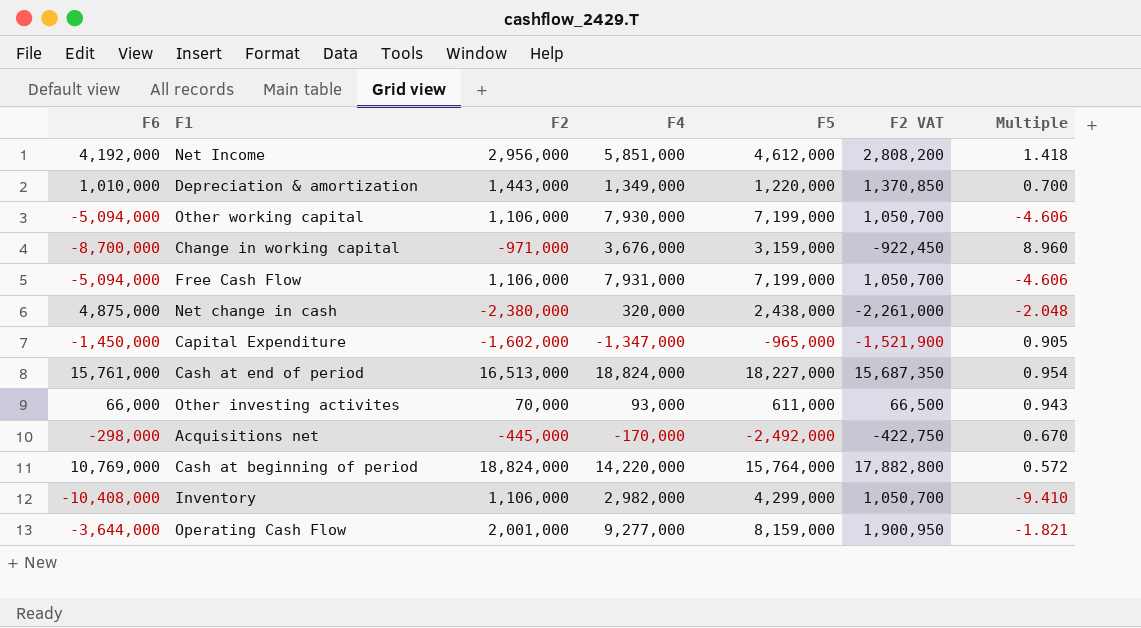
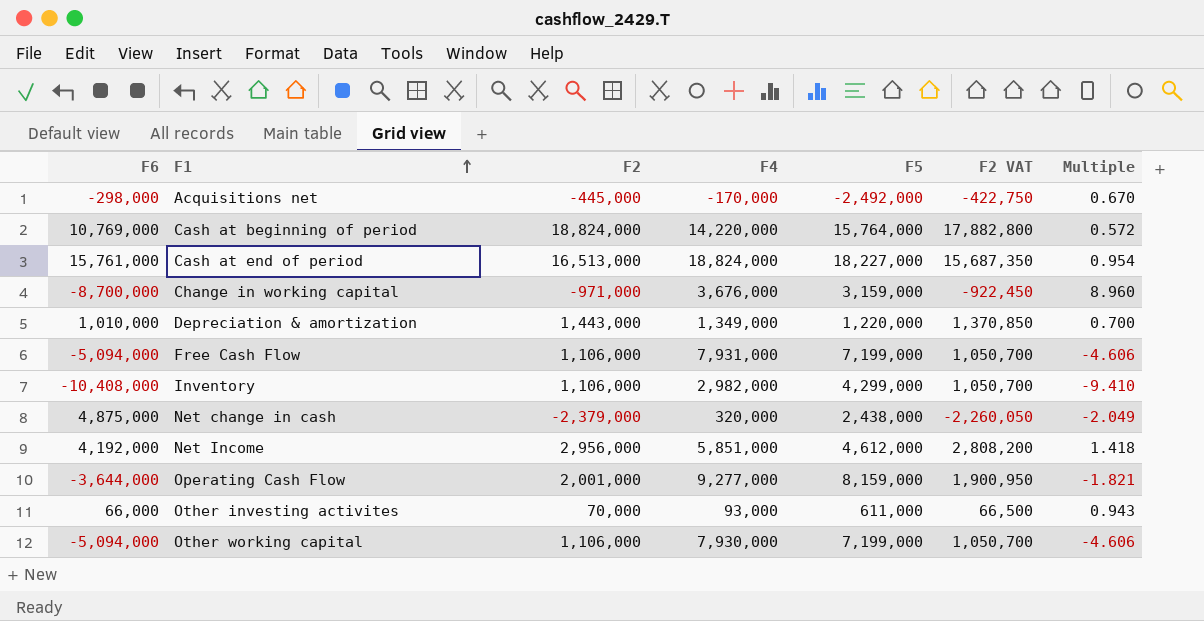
row order: none -> F1 ascending
row Capital Expenditure: -1,450,000 | -1,602,000 | -1,347,000 | -965,000 | -1,521,900 | 0.905 -> none
Net change in cash | F2: -2,380,000 -> -2,379,000
Net change in cash | F2 VAT: -2,261,000 -> -2,260,050
Net change in cash | Multiple: -2.048 -> -2.049

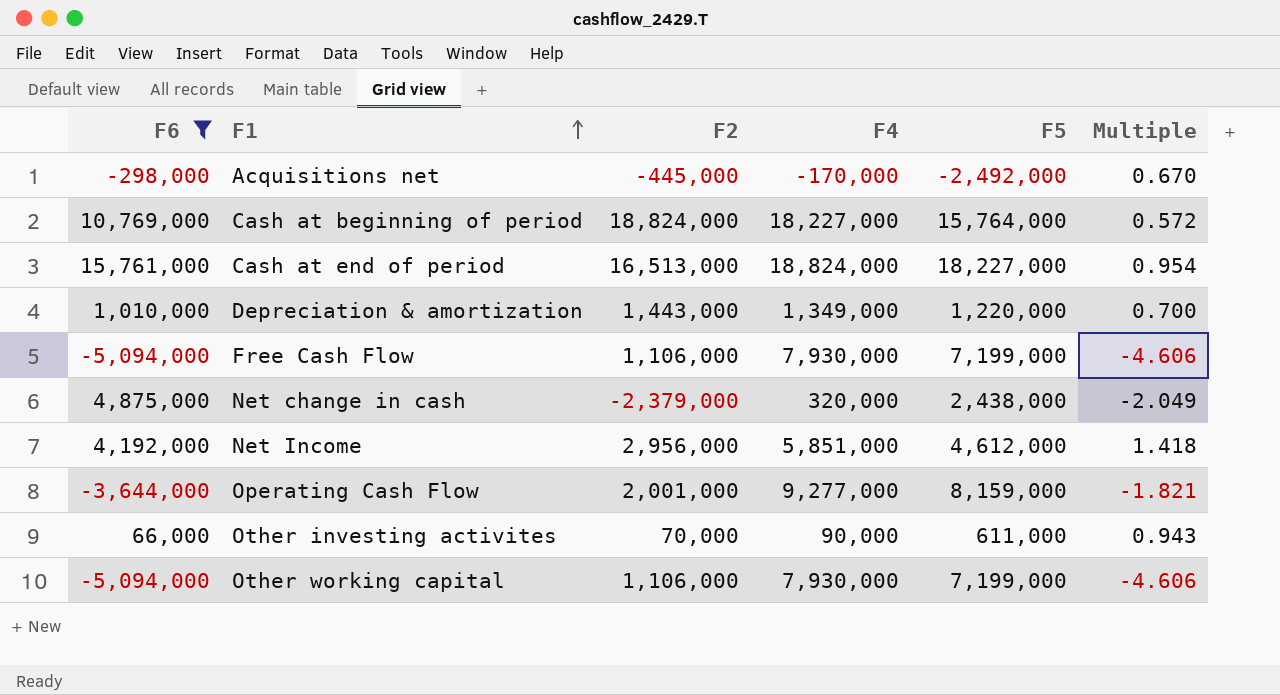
filter: none -> F6 >= -5,094,000
column F2 VAT | formula: [F2] * 0.95 -> none
Cash at beginning of period | F4: 14,220,000 -> 18,227,000
Free Cash Flow | F4: 7,931,000 -> 7,930,000
Other investing activites | F4: 93,000 -> 90,000

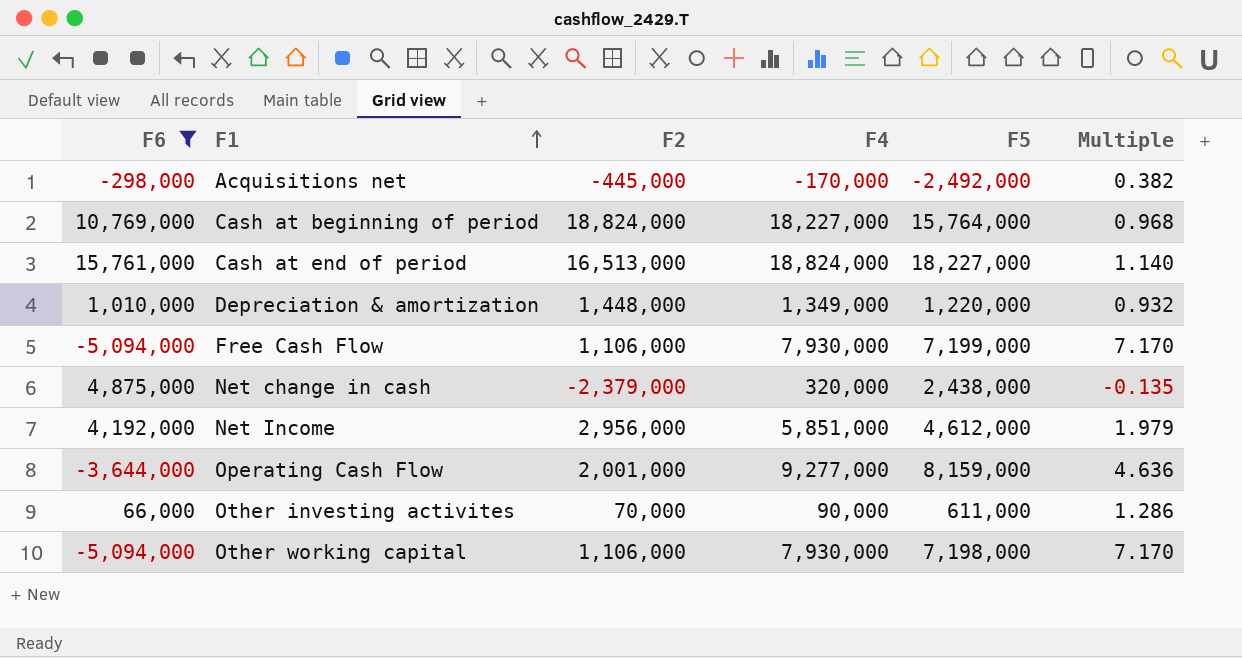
column Multiple | formula: [F6] / [F2] -> [F4] / [F2]
Depreciation & amortization | F2: 1,443,000 -> 1,448,000
Other working capital | F5: 7,199,000 -> 7,198,000

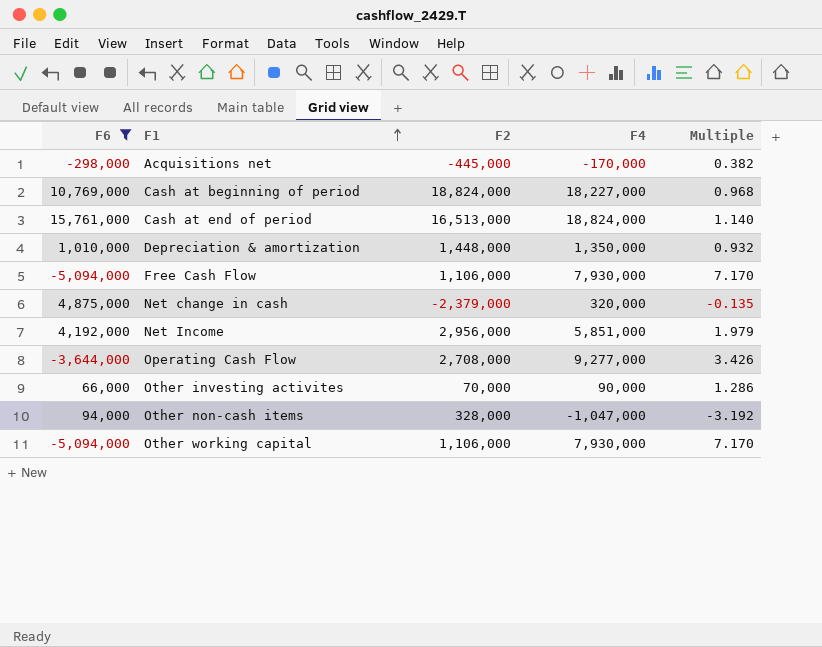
column F5 | position: 5 -> none
Depreciation & amortization | F4: 1,349,000 -> 1,350,000
Operating Cash Flow | F2: 2,001,000 -> 2,708,000
Operating Cash Flow | Multiple: 4.636 -> 3.426
row Other non-cash items: none -> 94,000 | 328,000 | -1,047,000 | -3.192

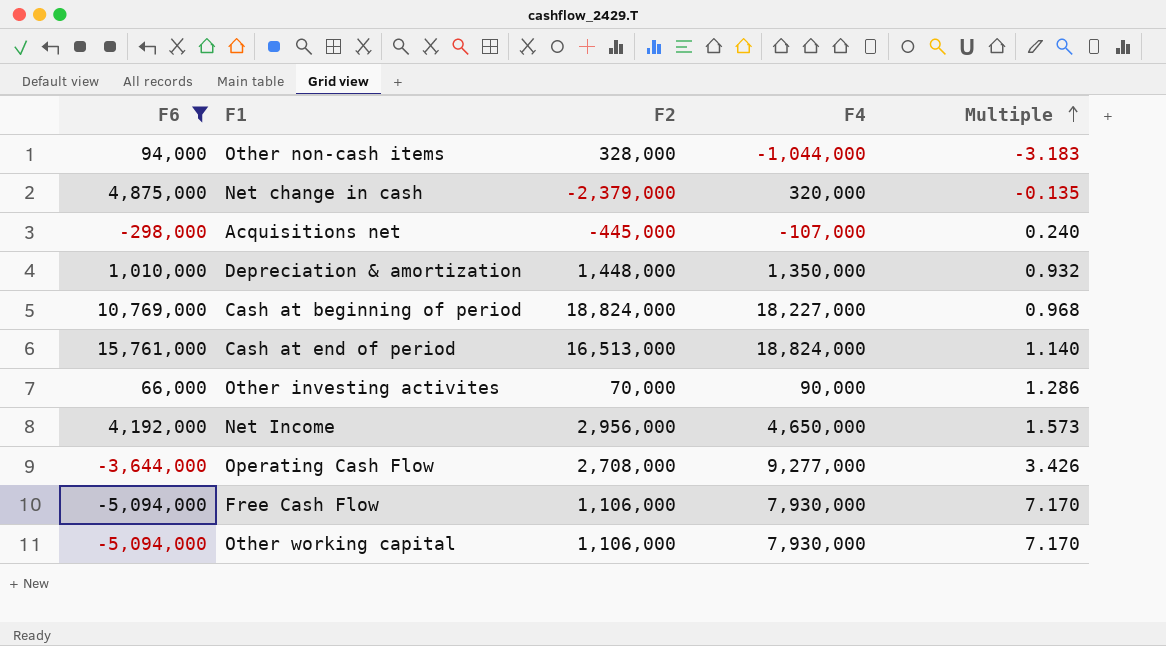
row order: F1 ascending -> Multiple ascending
Other non-cash items | F4: -1,047,000 -> -1,044,000
Other non-cash items | Multiple: -3.192 -> -3.183
Acquisitions net | F4: -170,000 -> -107,000
Acquisitions net | Multiple: 0.382 -> 0.240
Net Income | F4: 5,851,000 -> 4,650,000
Net Income | Multiple: 1.979 -> 1.573

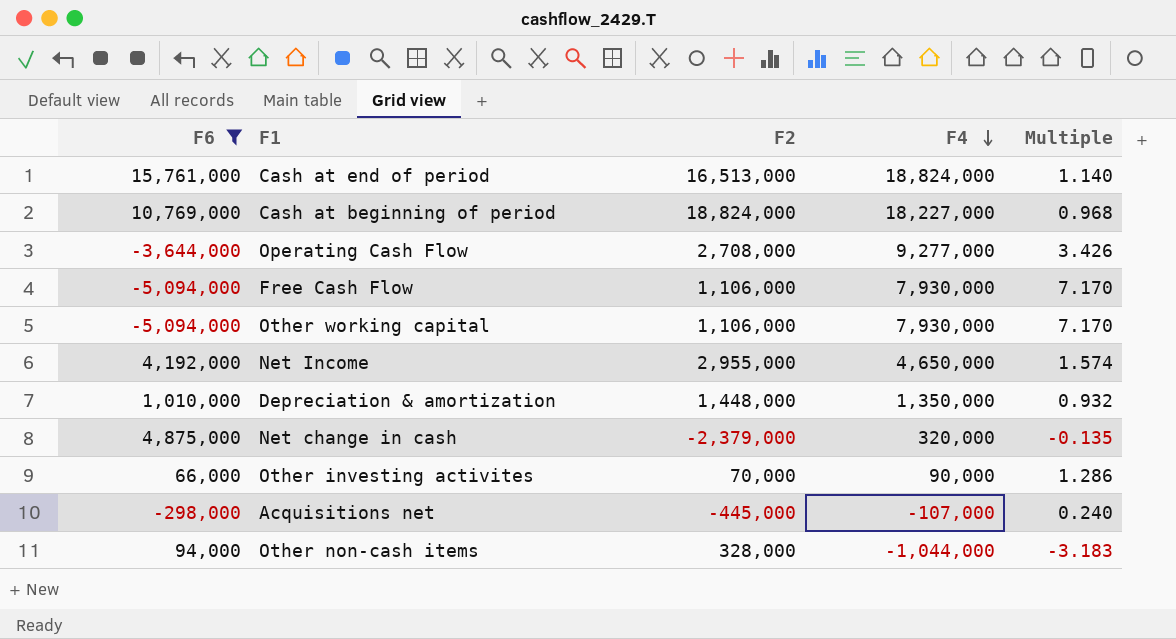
row order: Multiple ascending -> F4 descending
Net Income | F2: 2,956,000 -> 2,955,000
Net Income | Multiple: 1.573 -> 1.574

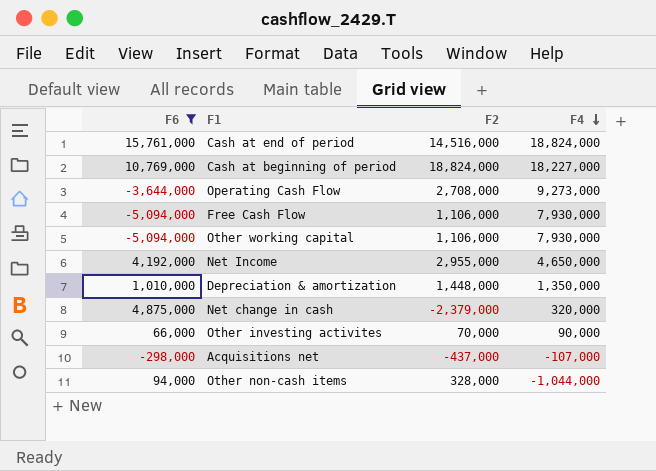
column Multiple | formula: [F4] / [F2] -> none
Cash at end of period | F2: 16,513,000 -> 14,516,000
Operating Cash Flow | F4: 9,277,000 -> 9,273,000
Acquisitions net | F2: -445,000 -> -437,000

